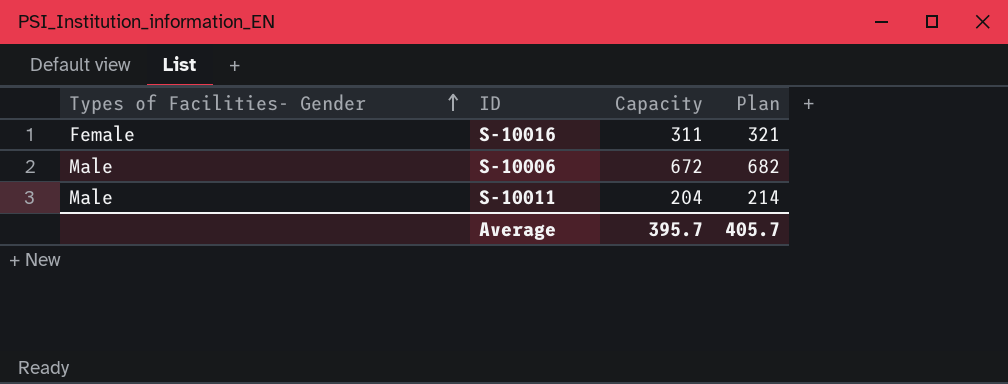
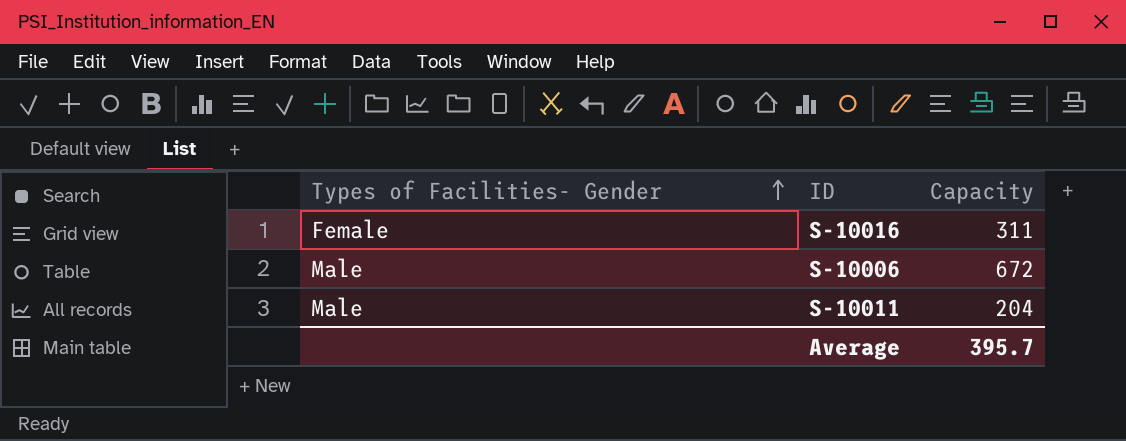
column Plan | formula: [Capacity] + 10 -> none

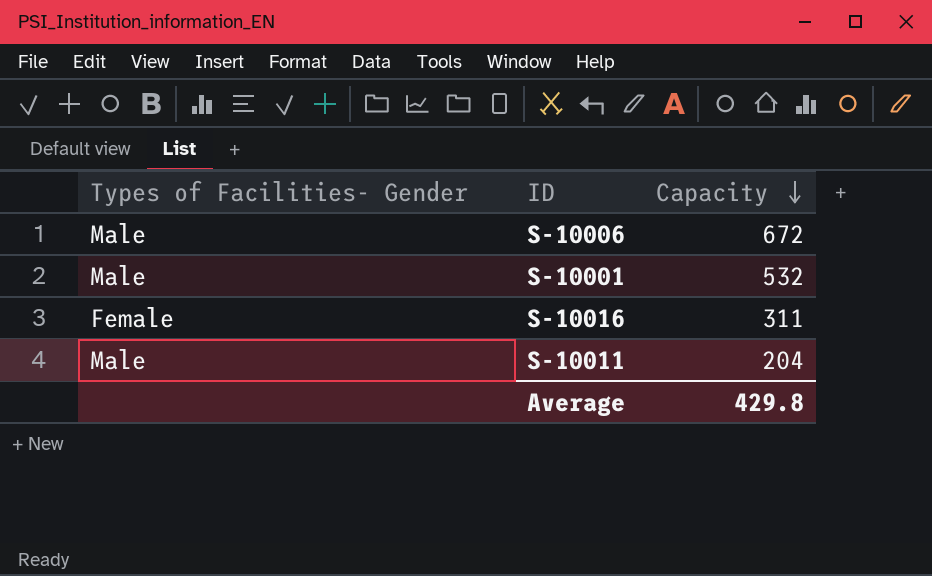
row order: Types of Facilities- Gender ascending -> Capacity descending
row S-10001: none -> Male | 532
Average | Capacity: 395.7 -> 429.8

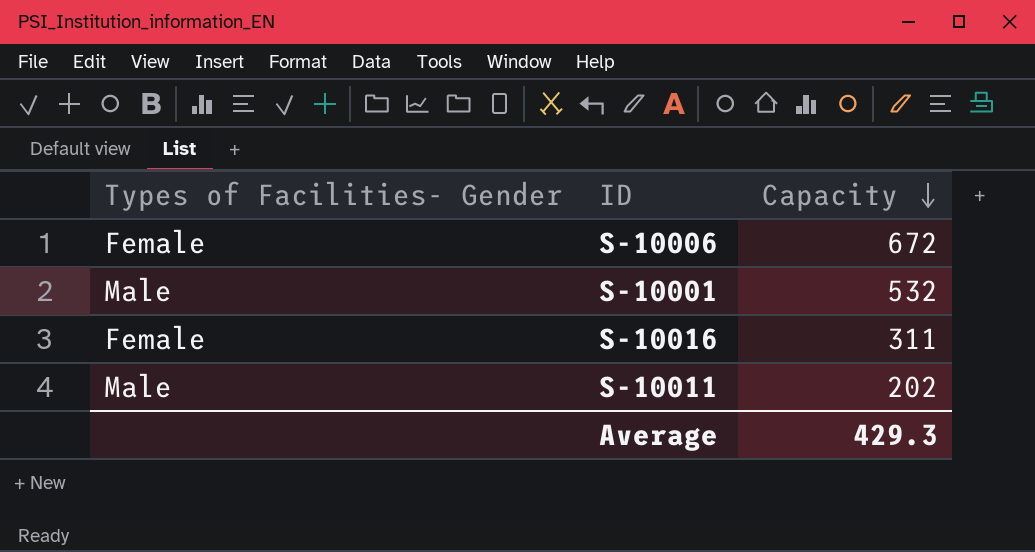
S-10006 | Types of Facilities- Gender: Male -> Female
S-10011 | Capacity: 204 -> 202
Average | Capacity: 429.8 -> 429.3

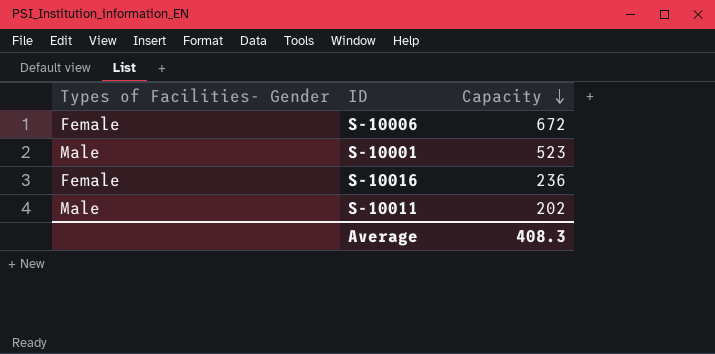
S-10001 | Capacity: 532 -> 523
S-10016 | Capacity: 311 -> 236
Average | Capacity: 429.3 -> 408.3

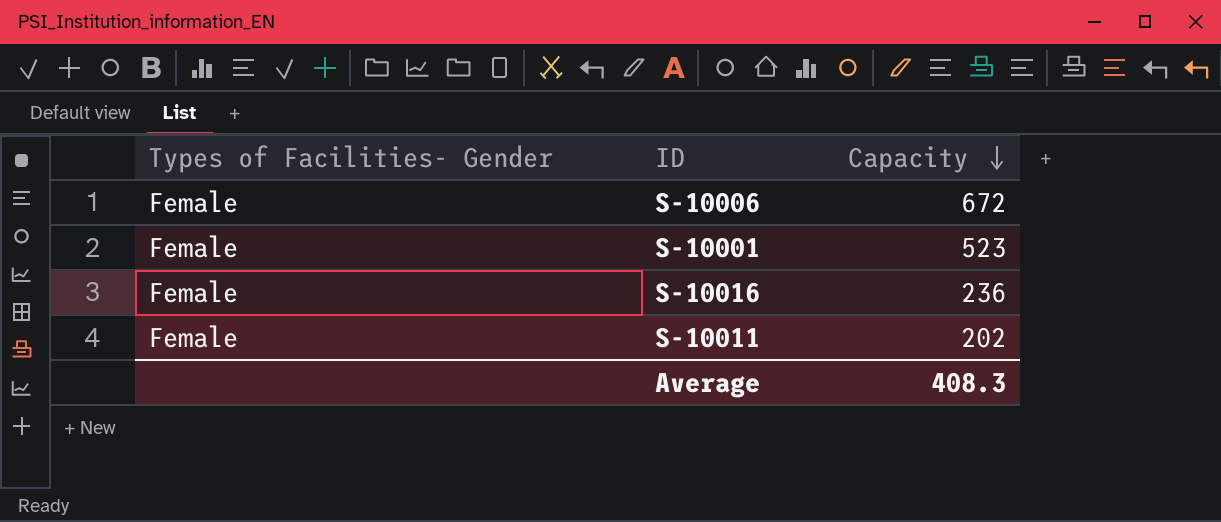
S-10001 | Types of Facilities- Gender: Male -> Female
S-10011 | Types of Facilities- Gender: Male -> Female

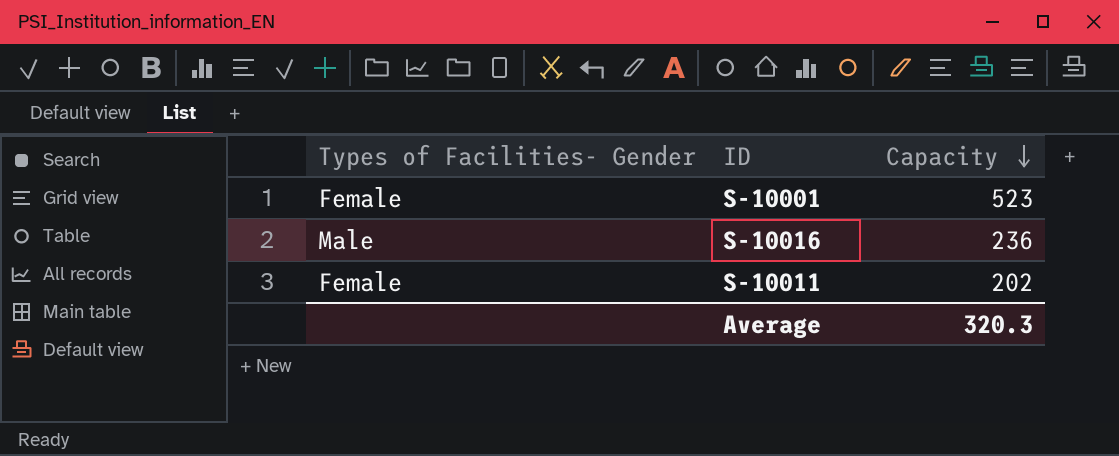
row S-10006: Female | 672 -> none
S-10016 | Types of Facilities- Gender: Female -> Male
Average | Capacity: 408.3 -> 320.3

